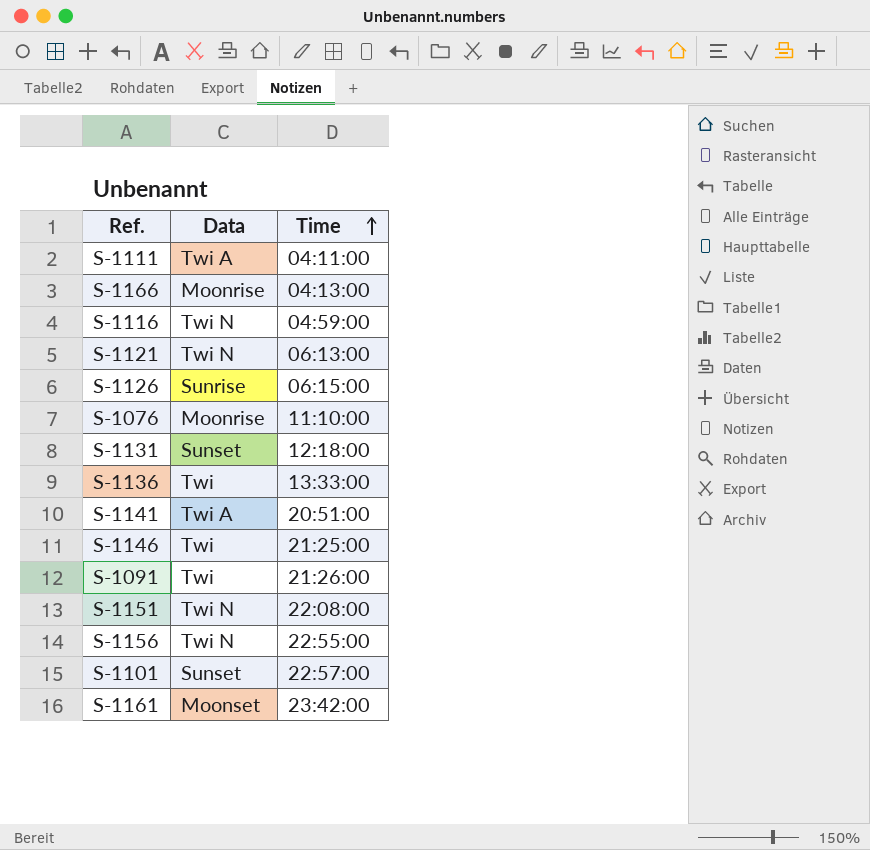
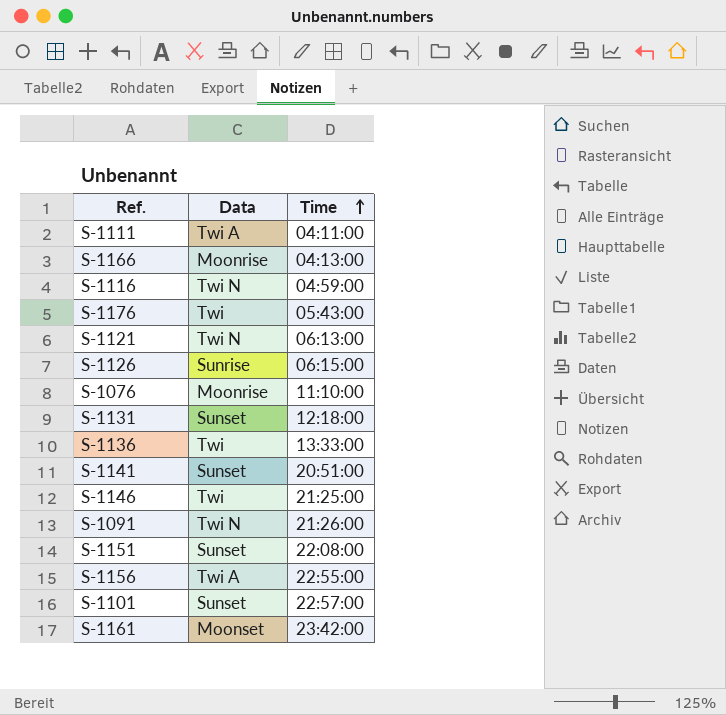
row S-1176: none -> Twi | 05:43:00
S-1141 | Data: Twi A -> Sunset
S-1091 | Data: Twi -> Twi N
S-1151 | Data: Twi N -> Sunset
S-1156 | Data: Twi N -> Twi A

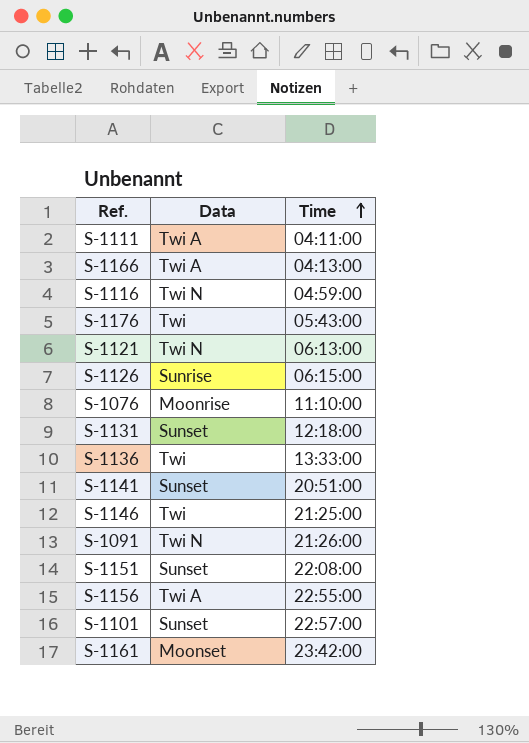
S-1166 | Data: Moonrise -> Twi A

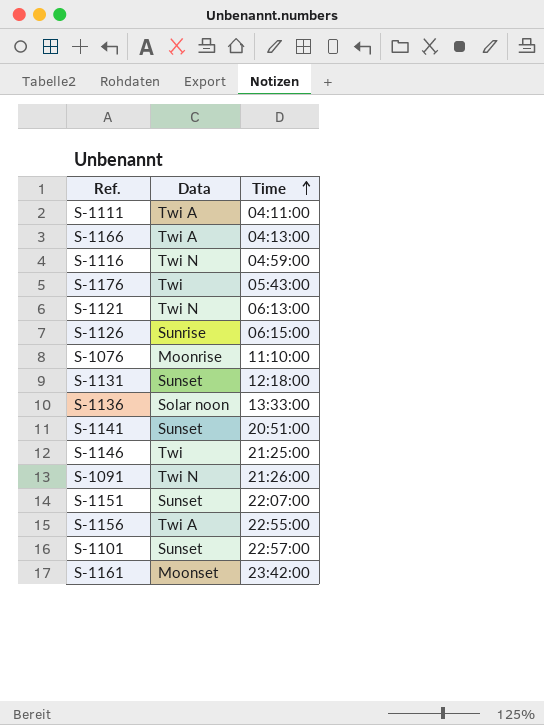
S-1136 | Data: Twi -> Solar noon
S-1151 | Time: 22:08:00 -> 22:07:00

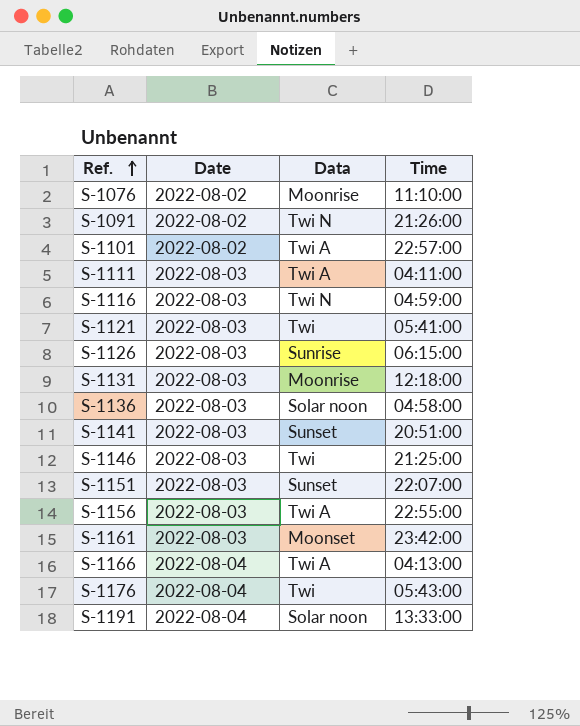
row order: Time ascending -> Ref. ascending
column Date | position: none -> 2
S-1101 | Data: Sunset -> Twi A
S-1121 | Data: Twi N -> Twi
S-1121 | Time: 06:13:00 -> 05:41:00
S-1131 | Data: Sunset -> Moonrise
S-1136 | Time: 13:33:00 -> 04:58:00
row S-1191: none -> 2022-08-04 | Solar noon | 13:33:00

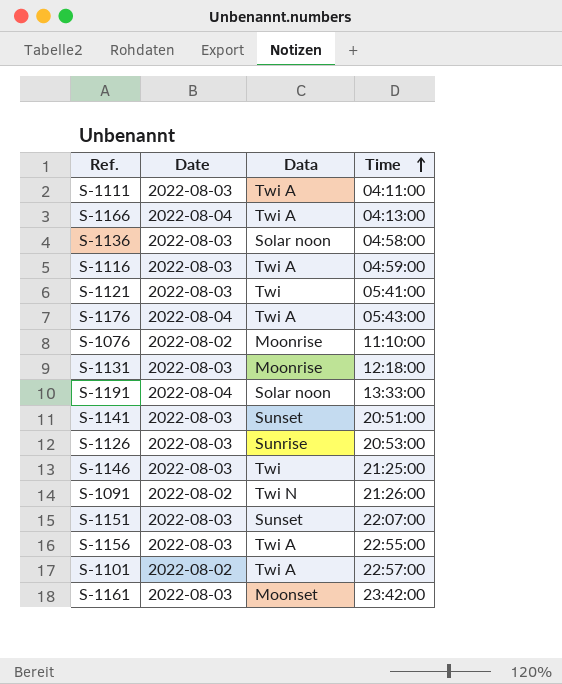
row order: Ref. ascending -> Time ascending
S-1116 | Data: Twi N -> Twi A
S-1176 | Data: Twi -> Twi A
S-1126 | Time: 06:15:00 -> 20:53:00

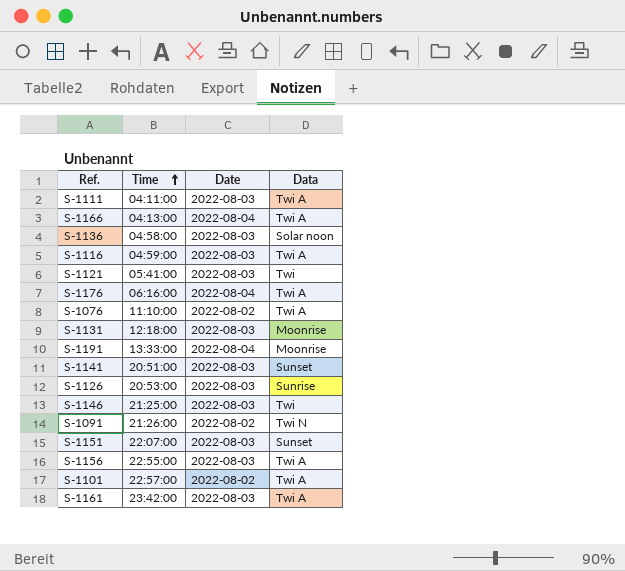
column Time | position: 4 -> 2
S-1176 | Time: 05:43:00 -> 06:16:00
S-1076 | Data: Moonrise -> Twi A
S-1191 | Data: Solar noon -> Moonrise
S-1161 | Data: Moonset -> Twi A

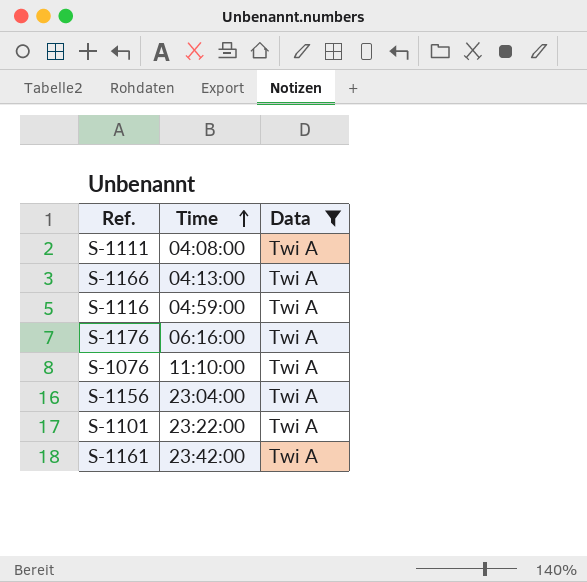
filter: none -> Data = Twi A
column Date | position: 3 -> none
S-1111 | Time: 04:11:00 -> 04:08:00
S-1156 | Time: 22:55:00 -> 23:04:00
S-1101 | Time: 22:57:00 -> 23:22:00

